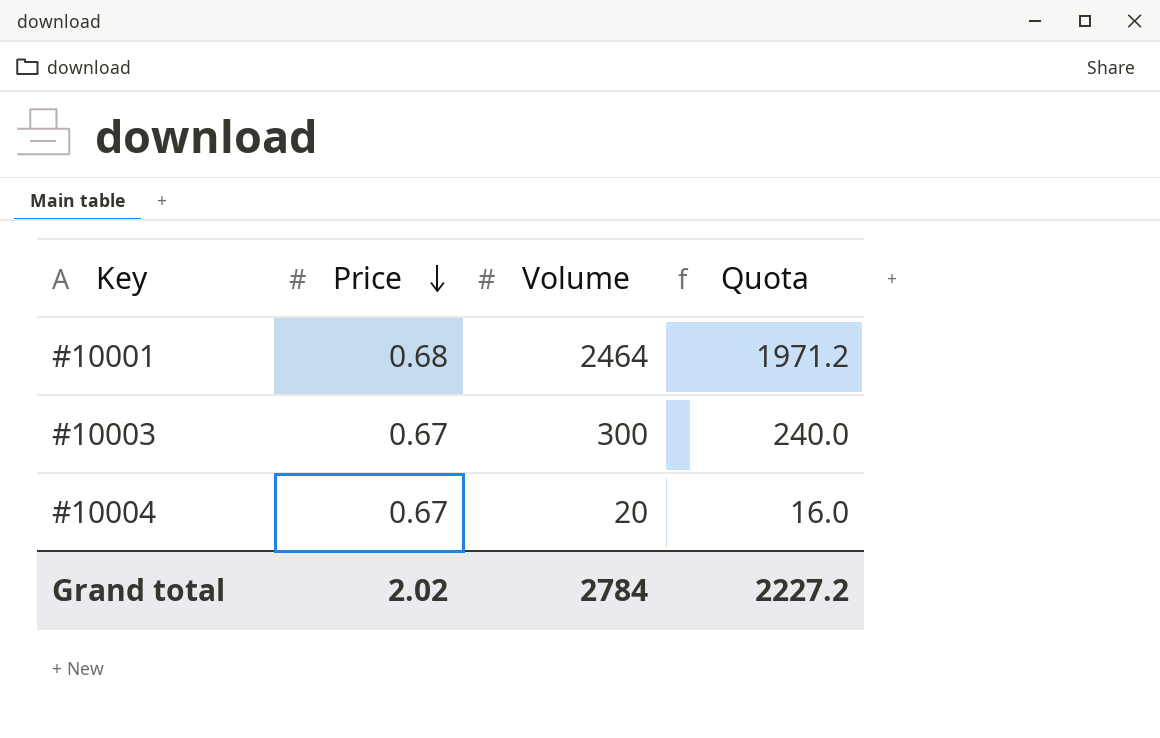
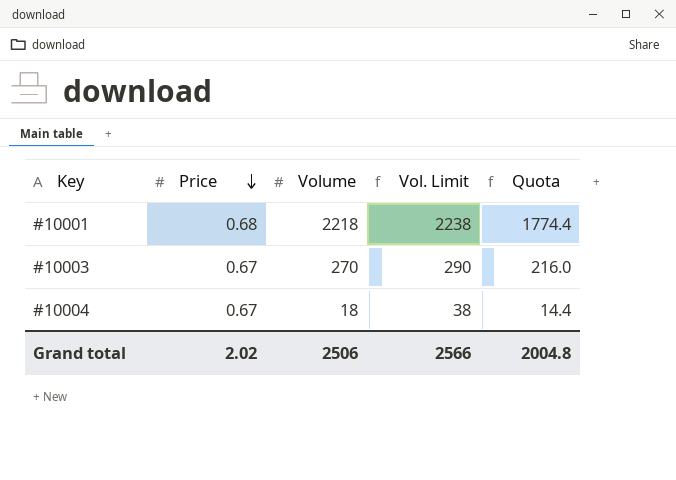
column Vol. Limit | formula: none -> [Volume] + 20
#10001 | Volume: 2464 -> 2218
#10001 | Quota: 1971.2 -> 1774.4
#10003 | Volume: 300 -> 270
#10003 | Quota: 240.0 -> 216.0
#10004 | Volume: 20 -> 18
#10004 | Quota: 16.0 -> 14.4
Grand total | Volume: 2784 -> 2506
Grand total | Quota: 2227.2 -> 2004.8

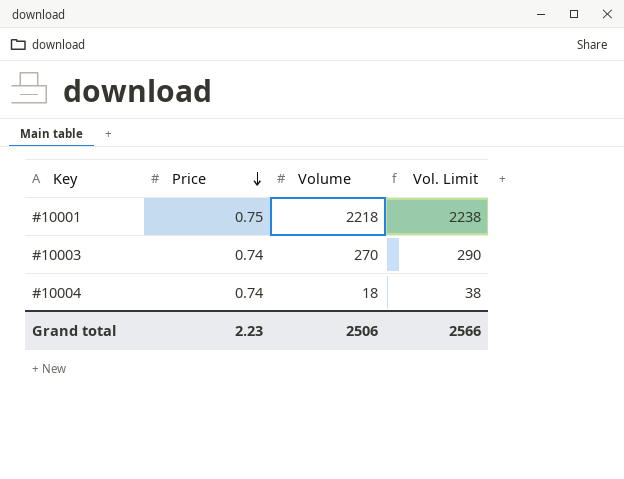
column Quota | formula: [Volume] * 0.8 -> none
#10001 | Price: 0.68 -> 0.75
#10003 | Price: 0.67 -> 0.74
#10004 | Price: 0.67 -> 0.74
Grand total | Price: 2.02 -> 2.23

